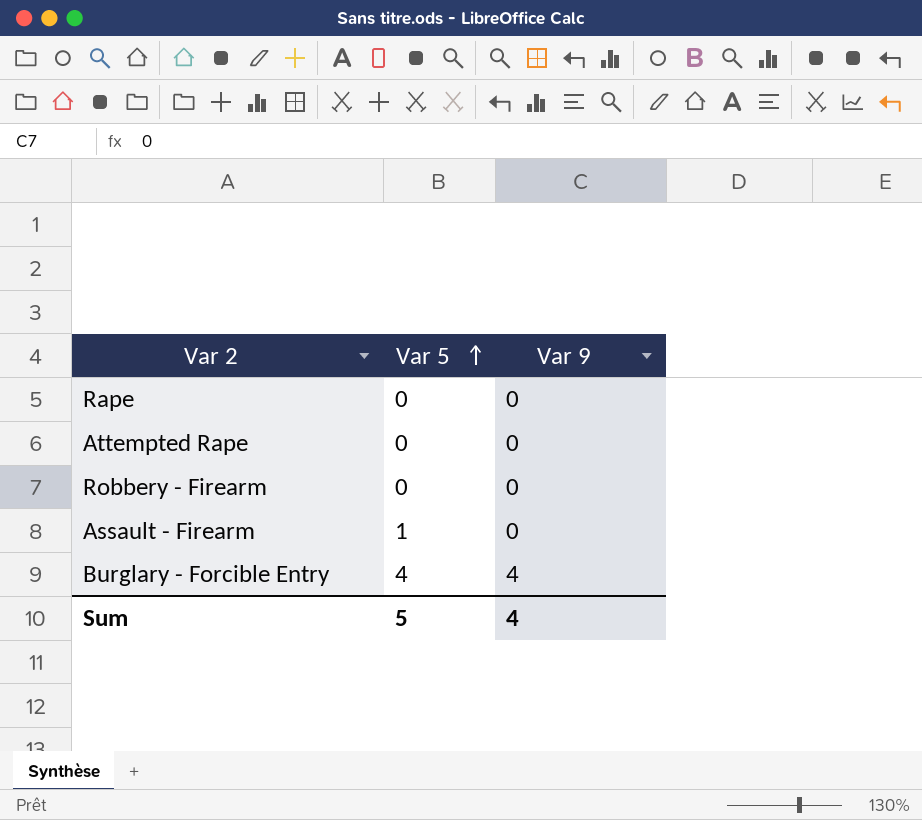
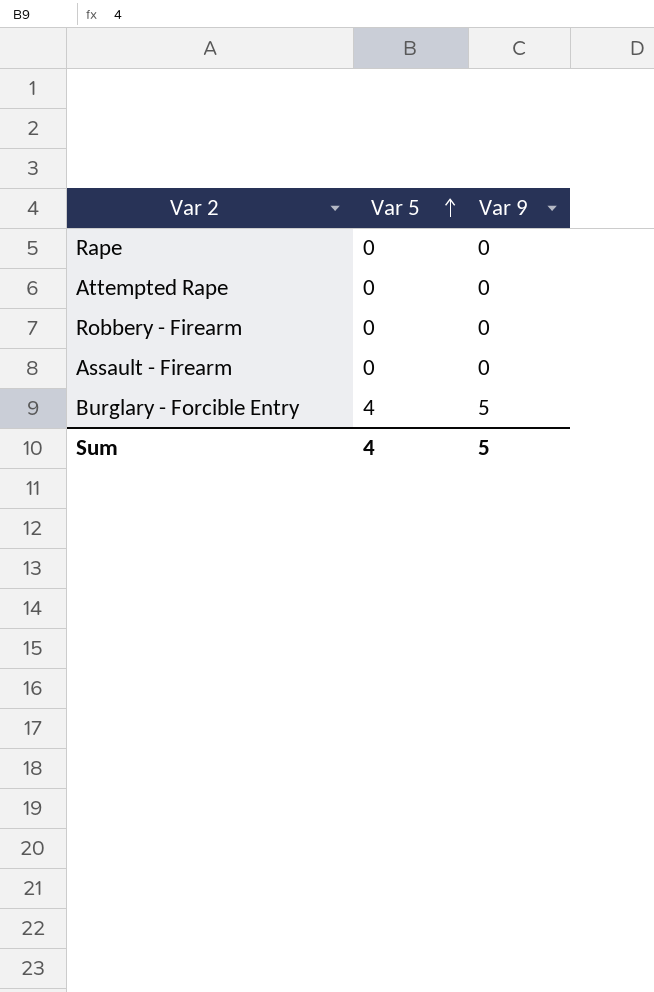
Assault - Firearm | Var 5: 1 -> 0
Burglary - Forcible Entry | Var 9: 4 -> 5
Sum | Var 5: 5 -> 4
Sum | Var 9: 4 -> 5

